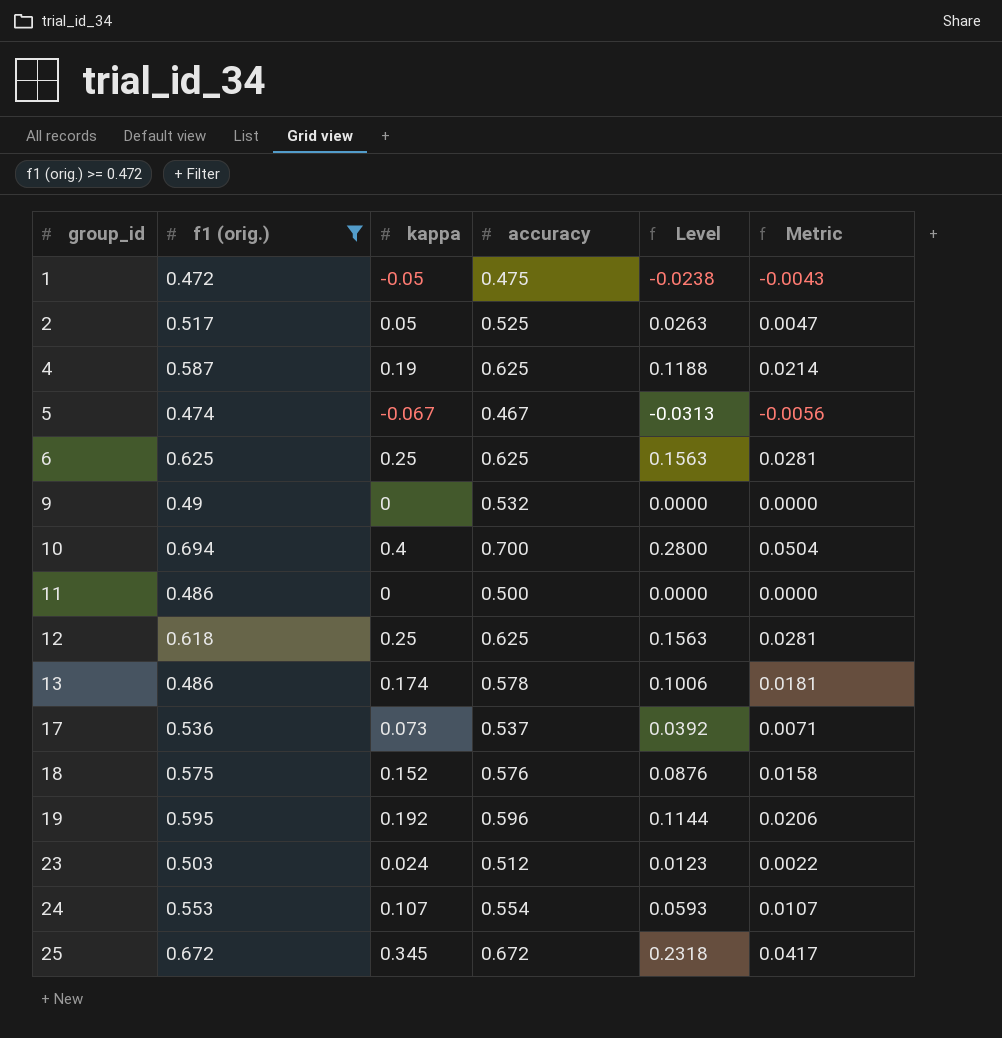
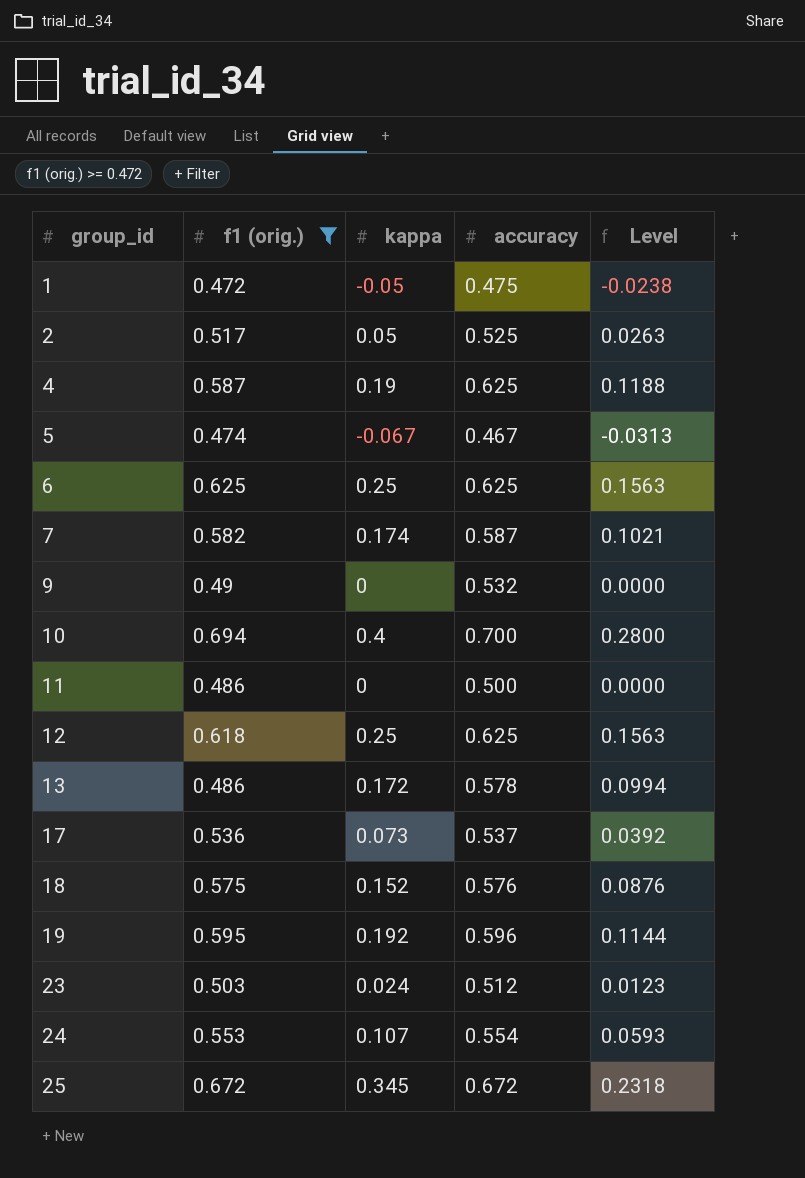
column Metric | formula: [Level] * 0.18 -> none
row 7: none -> 0.582 | 0.174 | 0.587 | 0.1021
13 | kappa: 0.174 -> 0.172
13 | Level: 0.1006 -> 0.0994

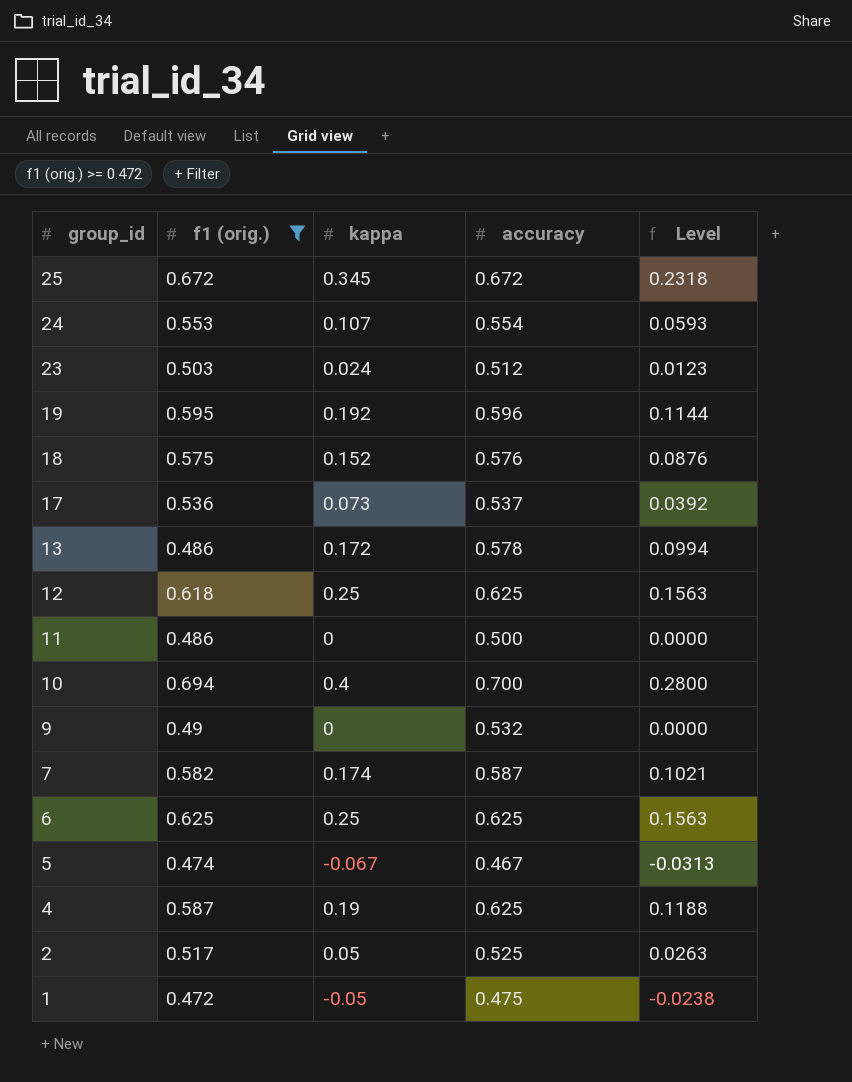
row order: group_id ascending -> group_id descending

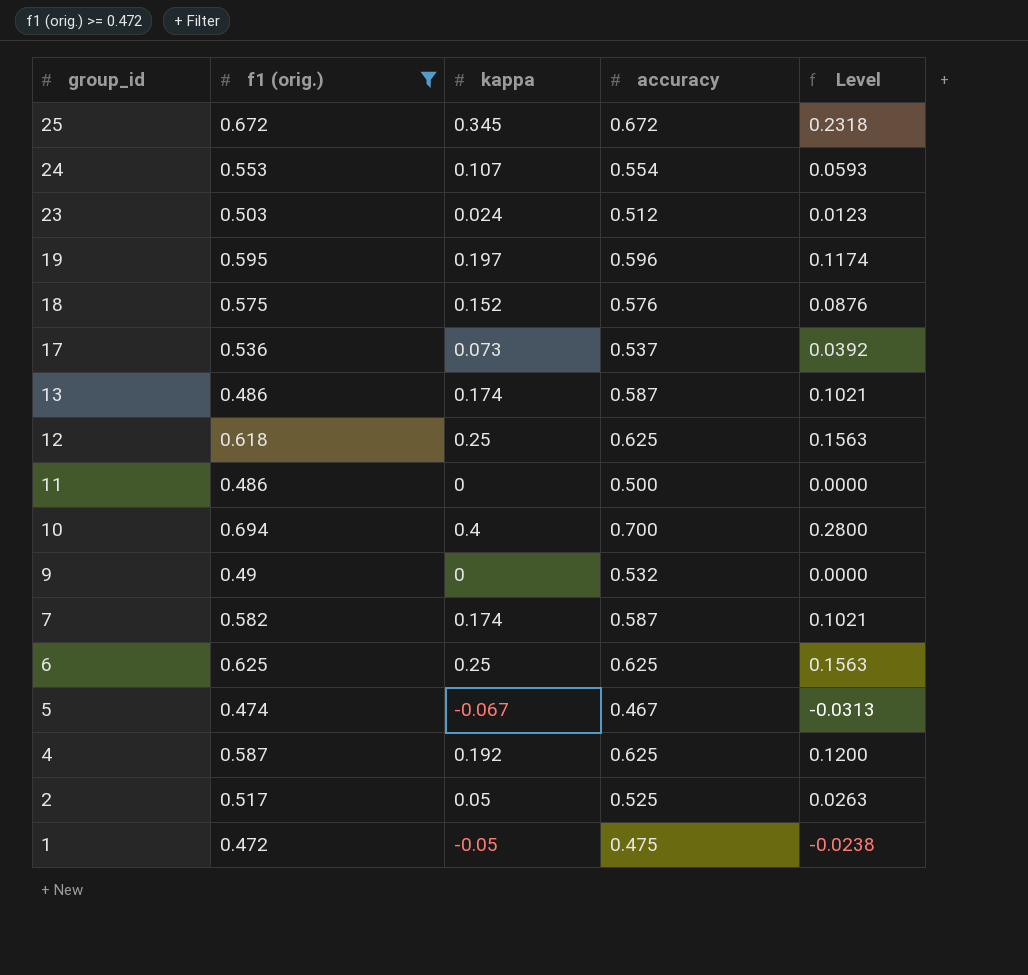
19 | kappa: 0.192 -> 0.197
19 | Level: 0.1144 -> 0.1174
13 | kappa: 0.172 -> 0.174
13 | accuracy: 0.578 -> 0.587
13 | Level: 0.0994 -> 0.1021
4 | kappa: 0.19 -> 0.192
4 | Level: 0.1188 -> 0.1200

